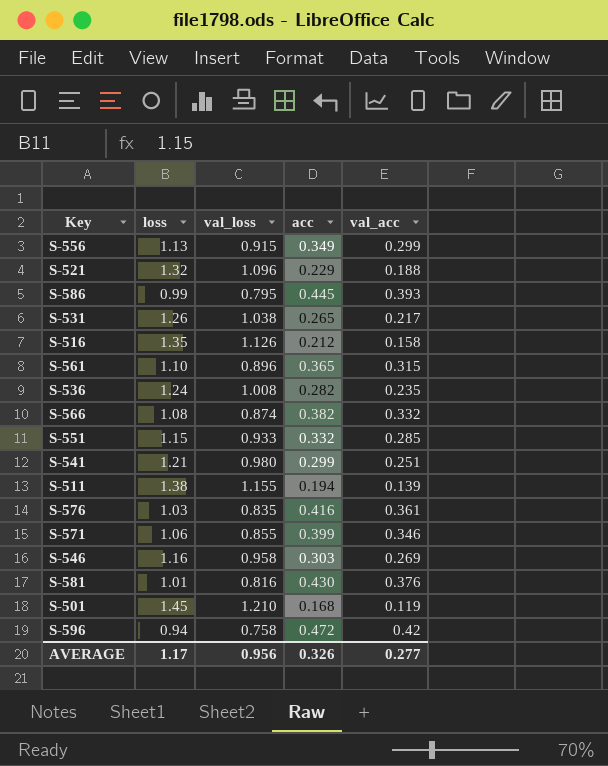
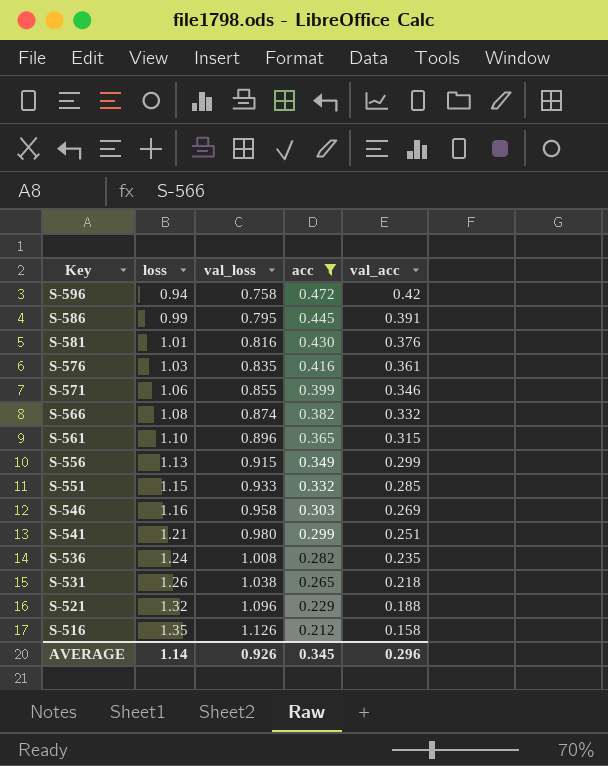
filter: none -> acc >= 0.212
row order: none -> Key descending
S-586 | val_acc: 0.393 -> 0.391
S-531 | val_acc: 0.217 -> 0.218
AVERAGE | loss: 1.17 -> 1.14
AVERAGE | val_loss: 0.956 -> 0.926
AVERAGE | acc: 0.326 -> 0.345
AVERAGE | val_acc: 0.277 -> 0.296

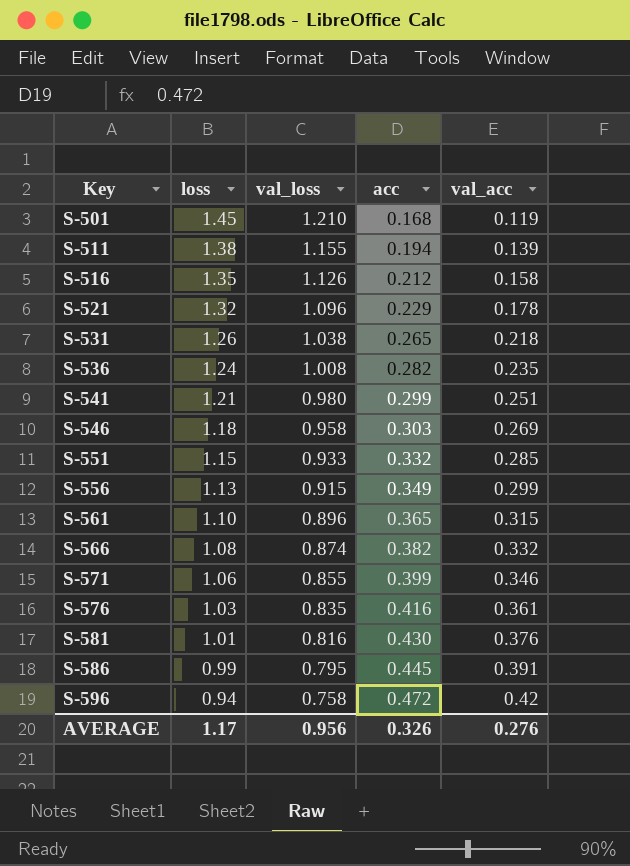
filter: acc >= 0.212 -> none
row order: Key descending -> Key ascending
S-521 | val_acc: 0.188 -> 0.178
S-546 | loss: 1.16 -> 1.18
AVERAGE | loss: 1.14 -> 1.17
AVERAGE | val_loss: 0.926 -> 0.956
AVERAGE | acc: 0.345 -> 0.326
AVERAGE | val_acc: 0.296 -> 0.276

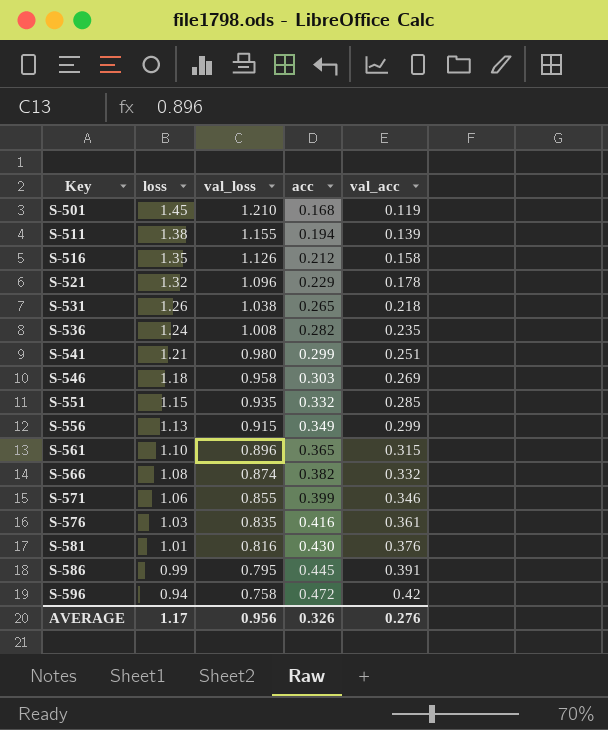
S-551 | val_loss: 0.933 -> 0.935

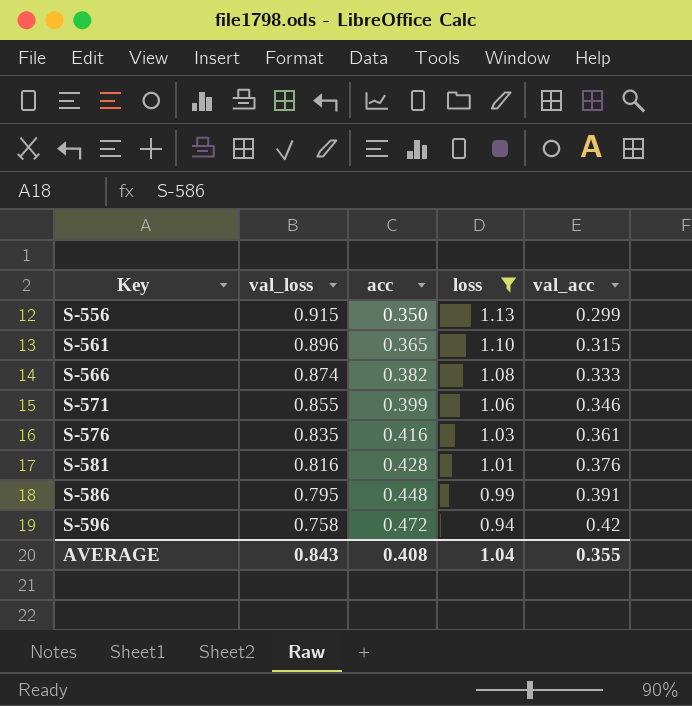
filter: none -> loss <= 1.13
column loss | position: 2 -> 4
S-556 | acc: 0.349 -> 0.350
S-566 | val_acc: 0.332 -> 0.333
S-581 | acc: 0.430 -> 0.428
S-586 | acc: 0.445 -> 0.448
AVERAGE | val_loss: 0.956 -> 0.843
AVERAGE | acc: 0.326 -> 0.408
AVERAGE | loss: 1.17 -> 1.04
AVERAGE | val_acc: 0.276 -> 0.355

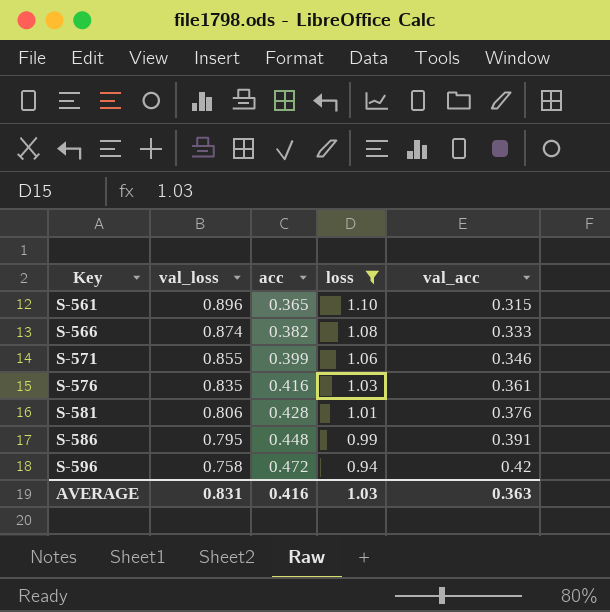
row S-556: 0.915 | 0.350 | 1.13 | 0.299 -> none
S-581 | val_loss: 0.816 -> 0.806
AVERAGE | val_loss: 0.843 -> 0.831
AVERAGE | acc: 0.408 -> 0.416
AVERAGE | loss: 1.04 -> 1.03
AVERAGE | val_acc: 0.355 -> 0.363

